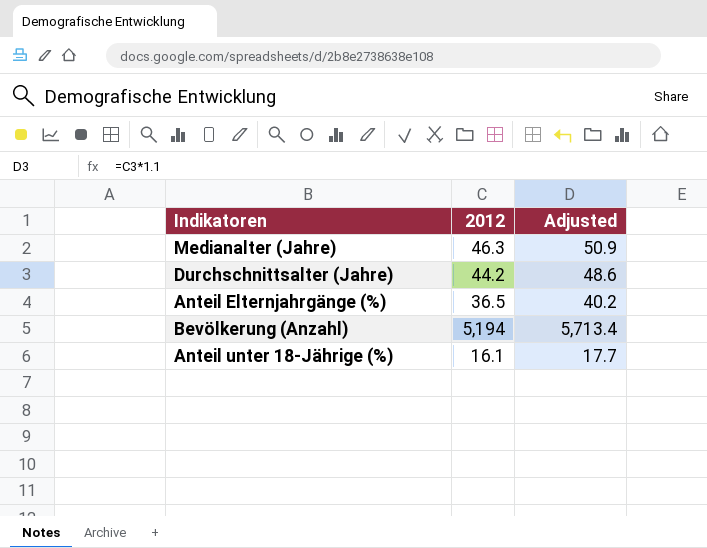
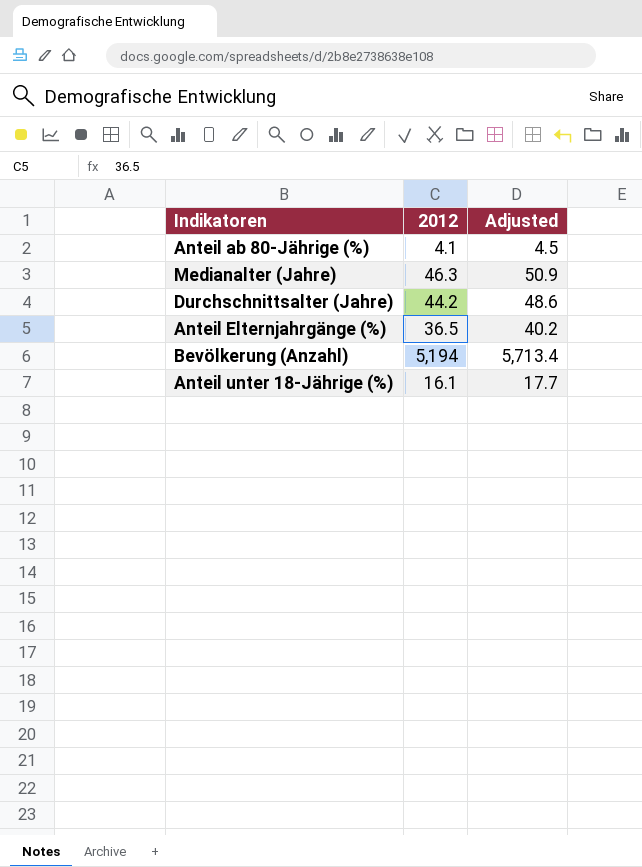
row Anteil ab 80-Jährige (%): none -> 4.1 | 4.5

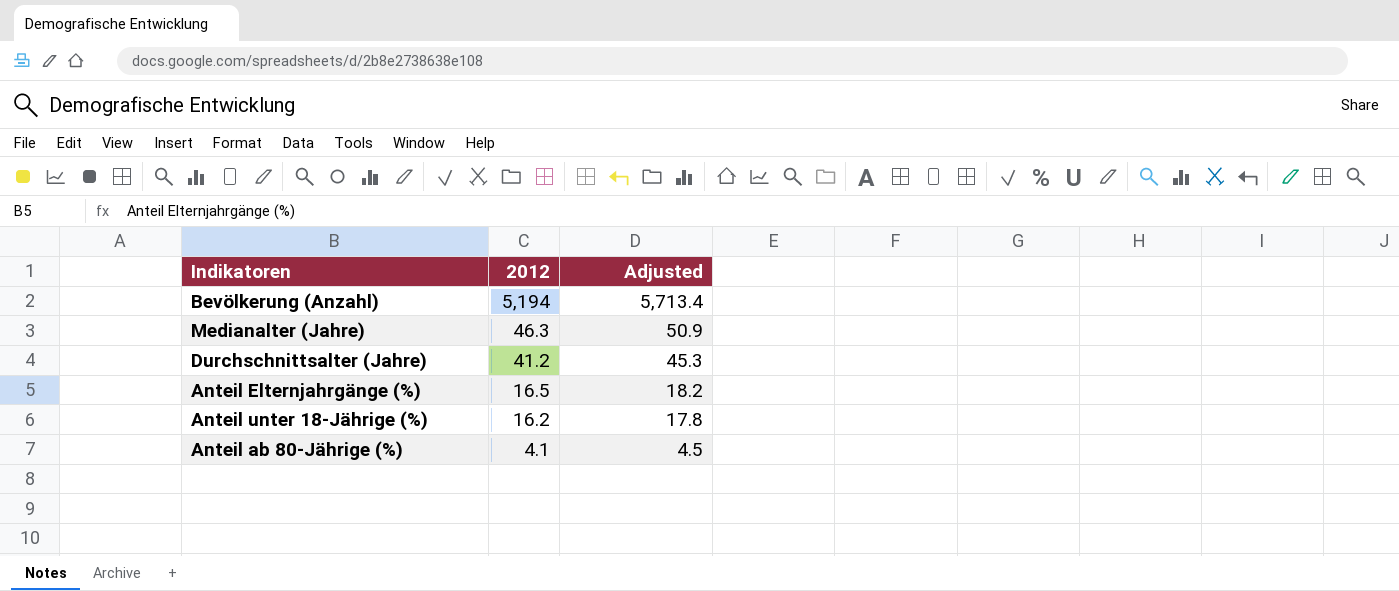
row order: none -> 2012 descending
Durchschnittsalter (Jahre) | 2012: 44.2 -> 41.2
Durchschnittsalter (Jahre) | Adjusted: 48.6 -> 45.3
Anteil Elternjahrgänge (%) | 2012: 36.5 -> 16.5
Anteil Elternjahrgänge (%) | Adjusted: 40.2 -> 18.2
Anteil unter 18-Jährige (%) | 2012: 16.1 -> 16.2
Anteil unter 18-Jährige (%) | Adjusted: 17.7 -> 17.8

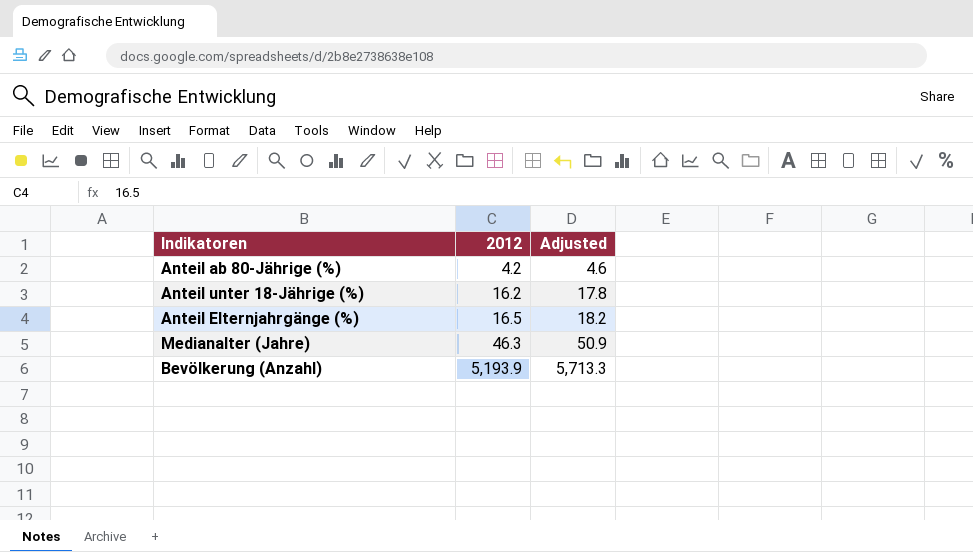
row order: 2012 descending -> 2012 ascending
row Durchschnittsalter (Jahre): 41.2 | 45.3 -> none
Anteil ab 80-Jährige (%) | 2012: 4.1 -> 4.2
Anteil ab 80-Jährige (%) | Adjusted: 4.5 -> 4.6
Bevölkerung (Anzahl) | 2012: 5,194 -> 5,193.9
Bevölkerung (Anzahl) | Adjusted: 5,713.4 -> 5,713.3

